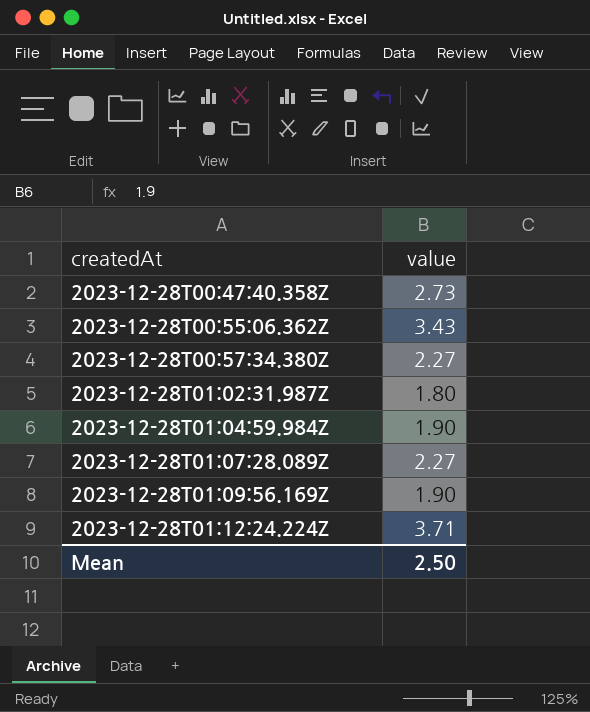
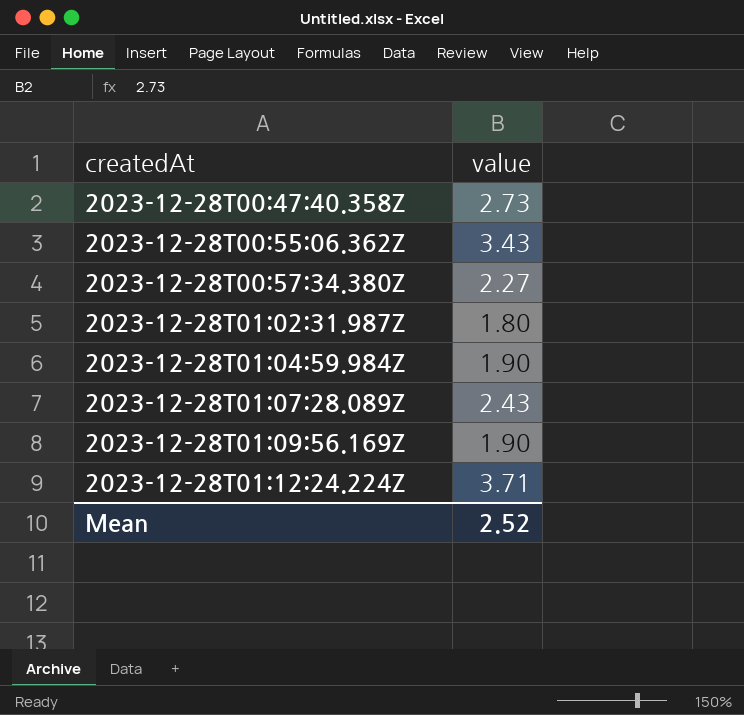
2023-12-28T01:07:28.089Z | value: 2.27 -> 2.43
Mean | value: 2.50 -> 2.52

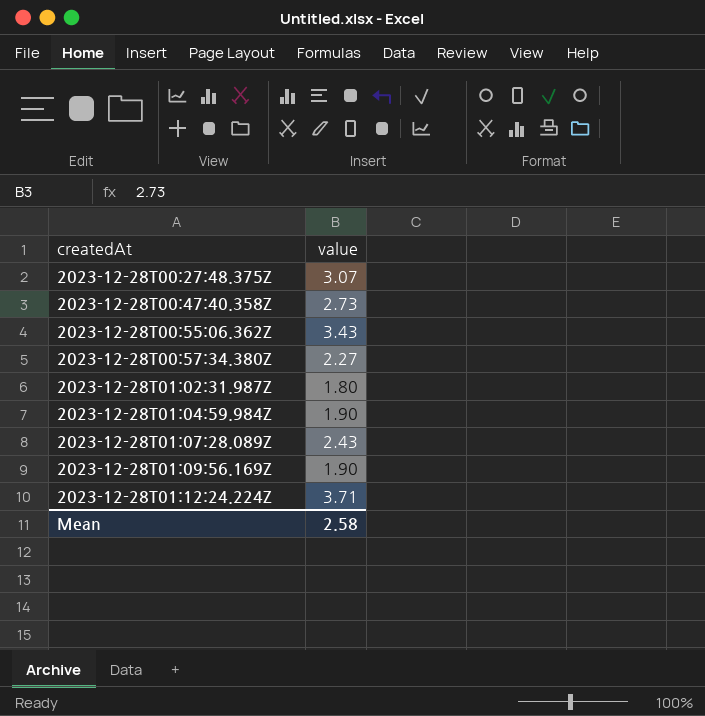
row 2023-12-28T00:27:48.375Z: none -> 3.07
Mean | value: 2.52 -> 2.58

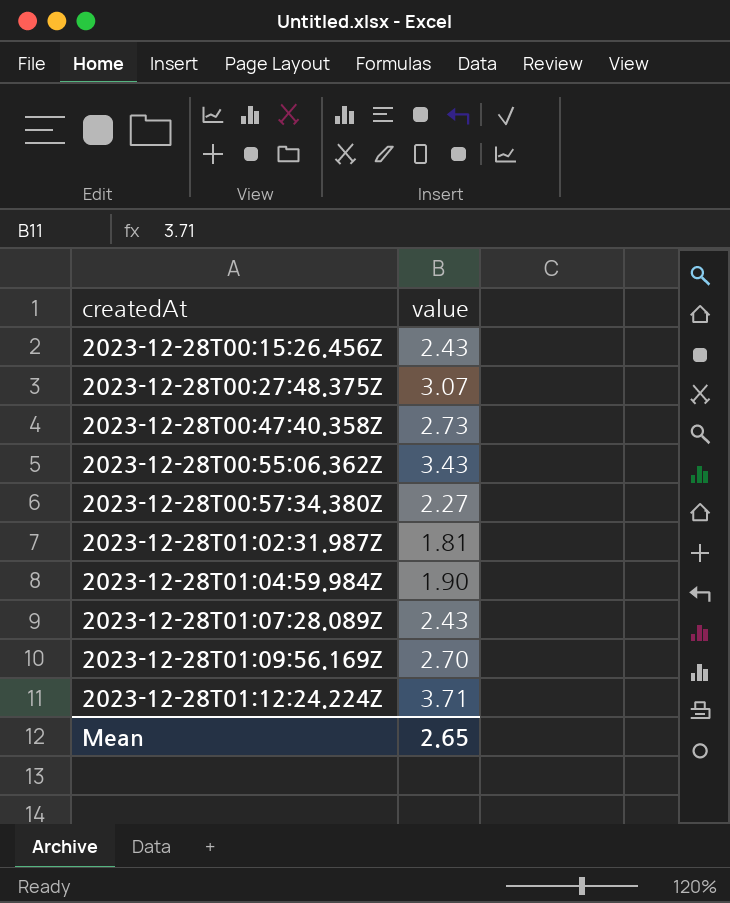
row 2023-12-28T00:15:26.456Z: none -> 2.43
2023-12-28T01:02:31.987Z | value: 1.80 -> 1.81
2023-12-28T01:09:56.169Z | value: 1.90 -> 2.70
Mean | value: 2.58 -> 2.65

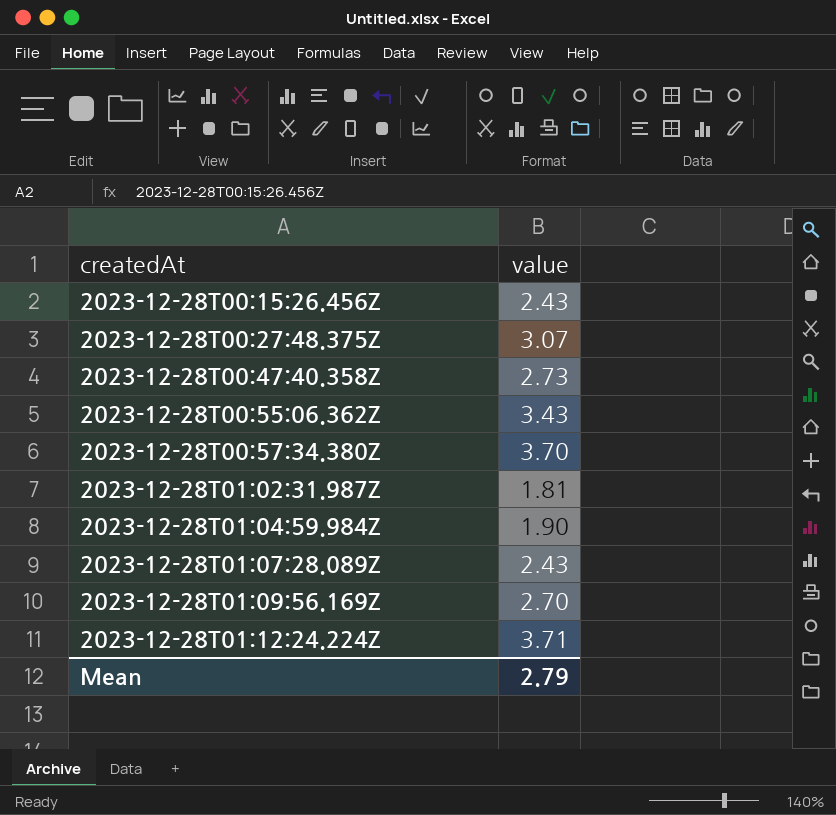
2023-12-28T00:57:34.380Z | value: 2.27 -> 3.70
Mean | value: 2.65 -> 2.79

